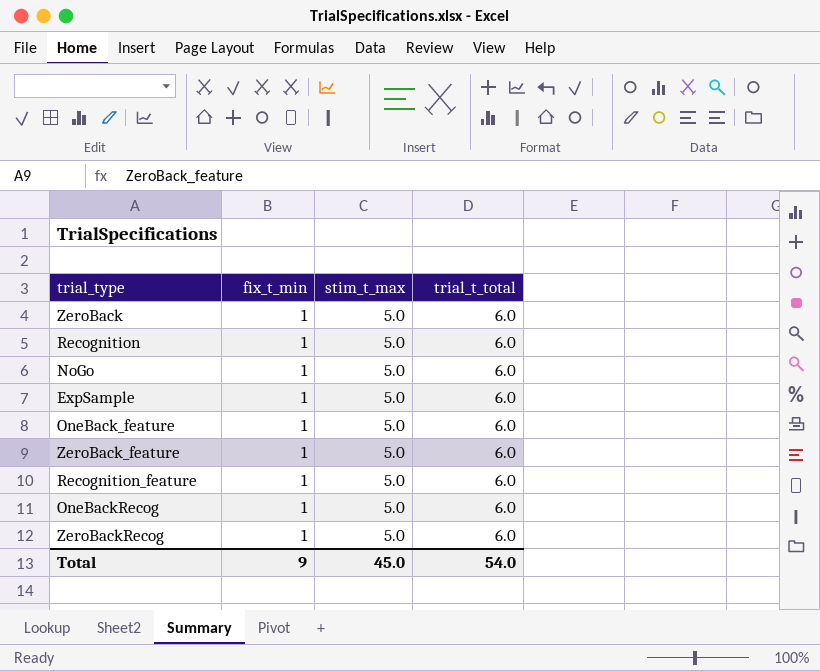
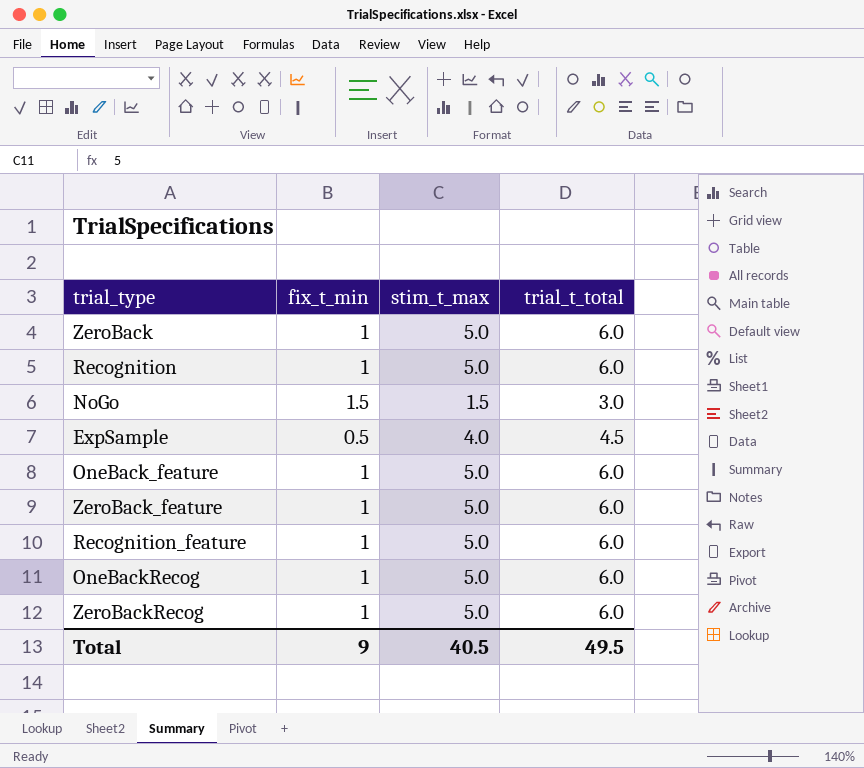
NoGo | fix_t_min: 1 -> 1.5
NoGo | stim_t_max: 5.0 -> 1.5
NoGo | trial_t_total: 6.0 -> 3.0
ExpSample | fix_t_min: 1 -> 0.5
ExpSample | stim_t_max: 5.0 -> 4.0
ExpSample | trial_t_total: 6.0 -> 4.5
Total | stim_t_max: 45.0 -> 40.5
Total | trial_t_total: 54.0 -> 49.5

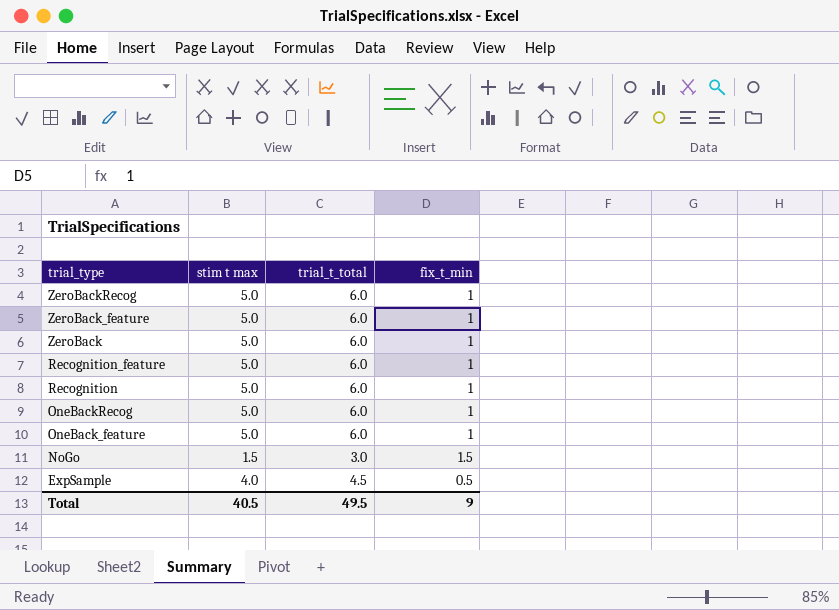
row order: none -> trial_type descending
column name: stim_t_max -> stim t max
column fix_t_min | position: 2 -> 4

